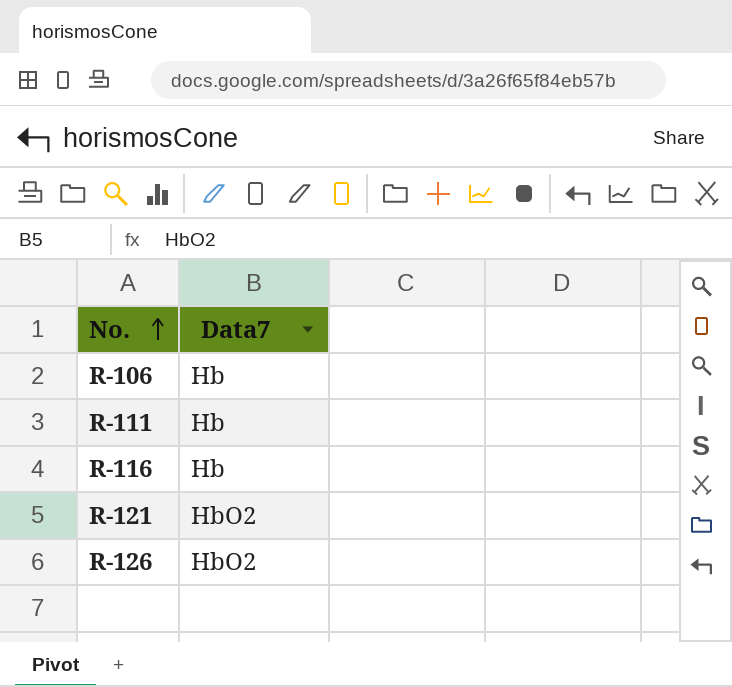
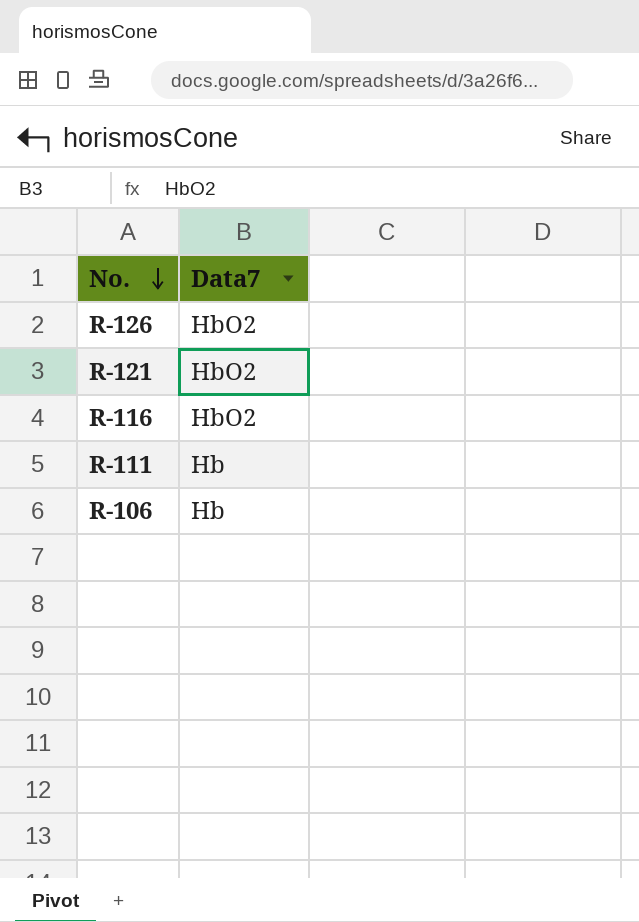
row order: No. ascending -> No. descending
R-116 | Data7: Hb -> HbO2

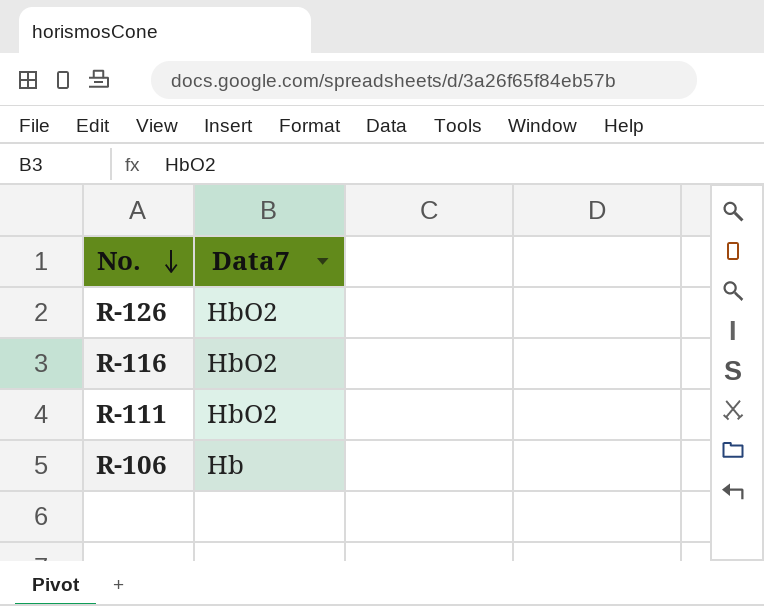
row R-121: HbO2 -> none
R-111 | Data7: Hb -> HbO2

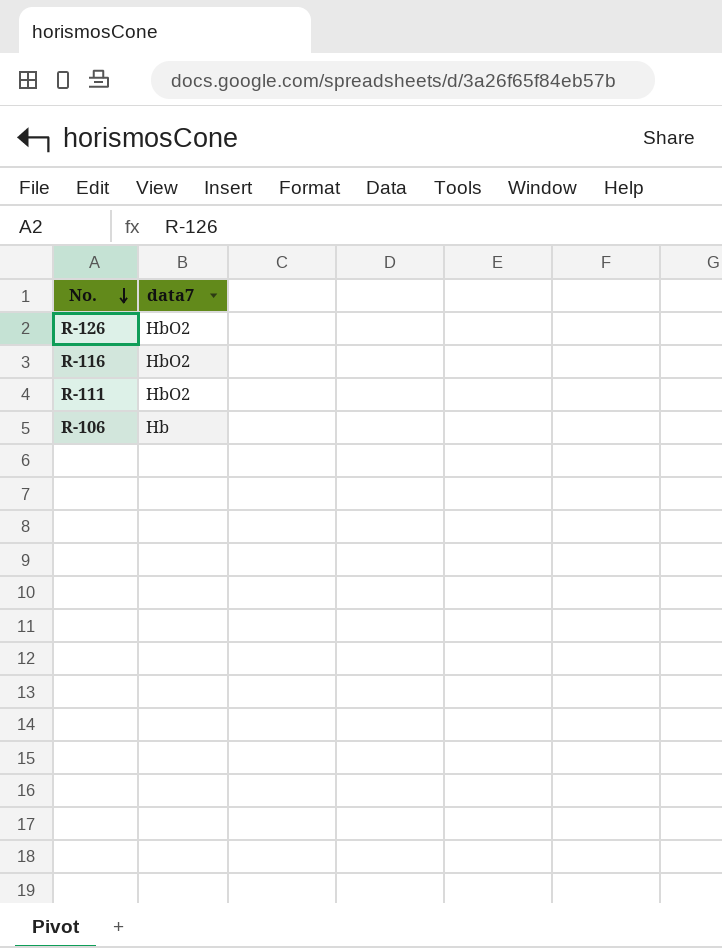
column name: Data7 -> data7

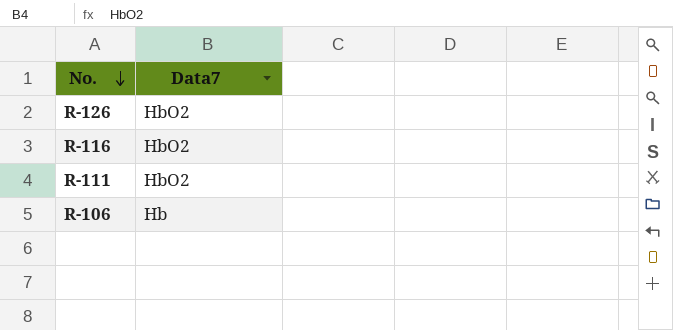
column name: data7 -> Data7

